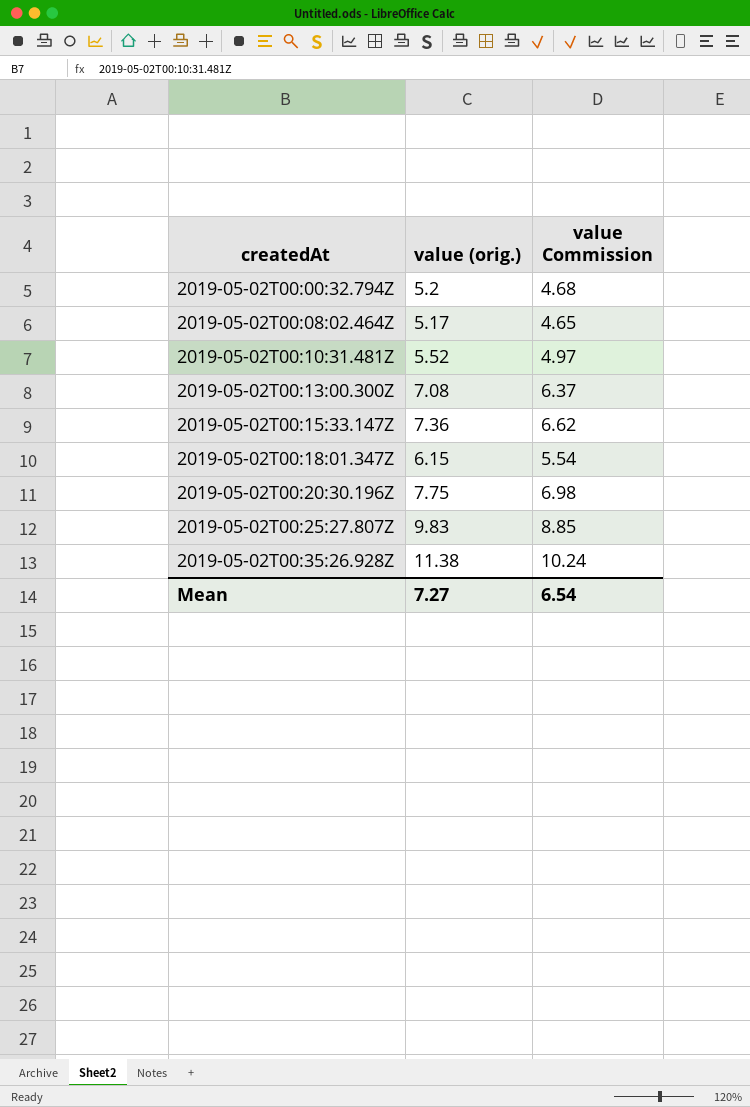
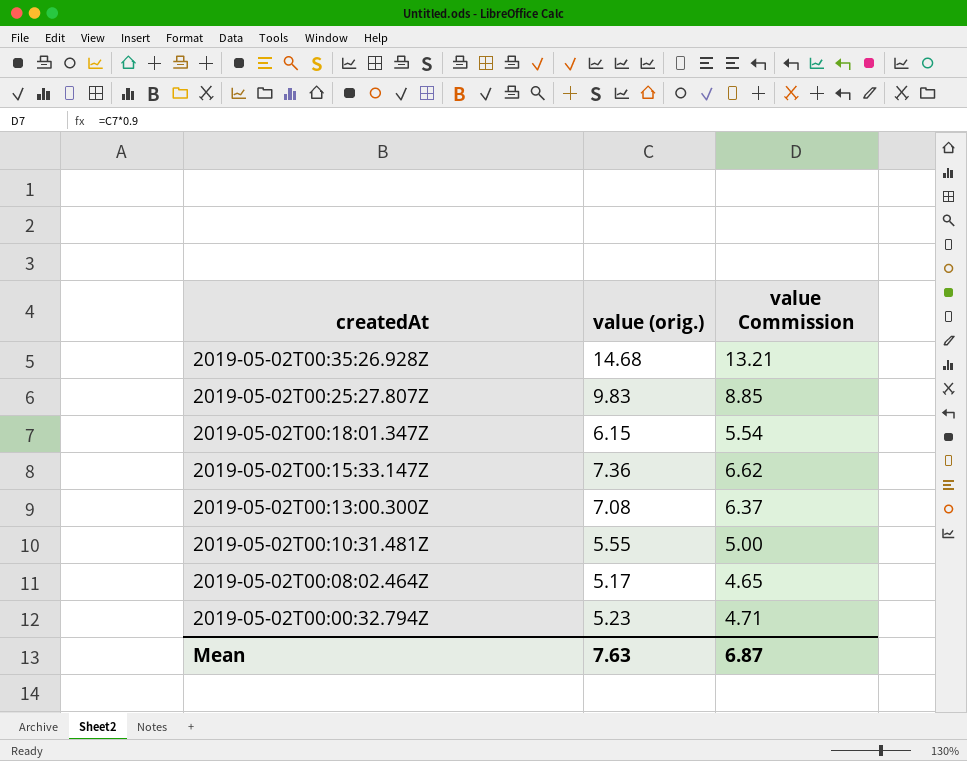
row order: createdAt ascending -> createdAt descending
row 2019-05-02T00:20:30.196Z: 7.75 | 6.98 -> none
2019-05-02T00:35:26.928Z | value (orig.): 11.38 -> 14.68
2019-05-02T00:35:26.928Z | value Commission: 10.24 -> 13.21
2019-05-02T00:10:31.481Z | value (orig.): 5.52 -> 5.55
2019-05-02T00:10:31.481Z | value Commission: 4.97 -> 5.00
2019-05-02T00:00:32.794Z | value (orig.): 5.2 -> 5.23
2019-05-02T00:00:32.794Z | value Commission: 4.68 -> 4.71
Mean | value (orig.): 7.27 -> 7.63
Mean | value Commission: 6.54 -> 6.87

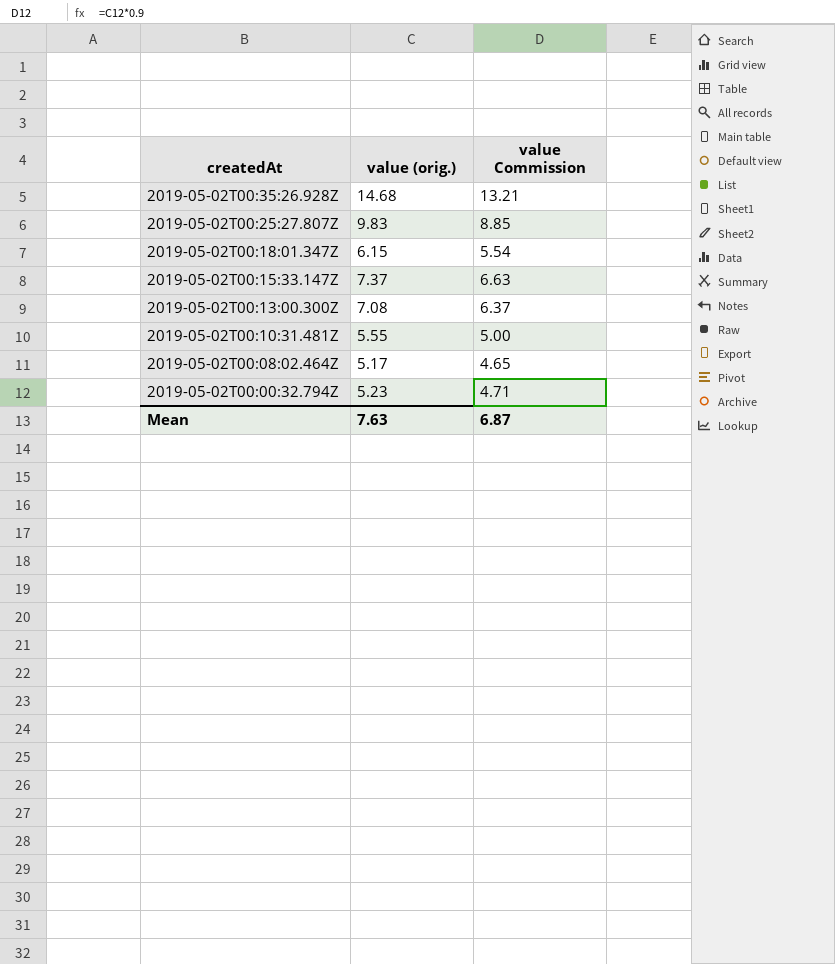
2019-05-02T00:15:33.147Z | value (orig.): 7.36 -> 7.37
2019-05-02T00:15:33.147Z | value Commission: 6.62 -> 6.63

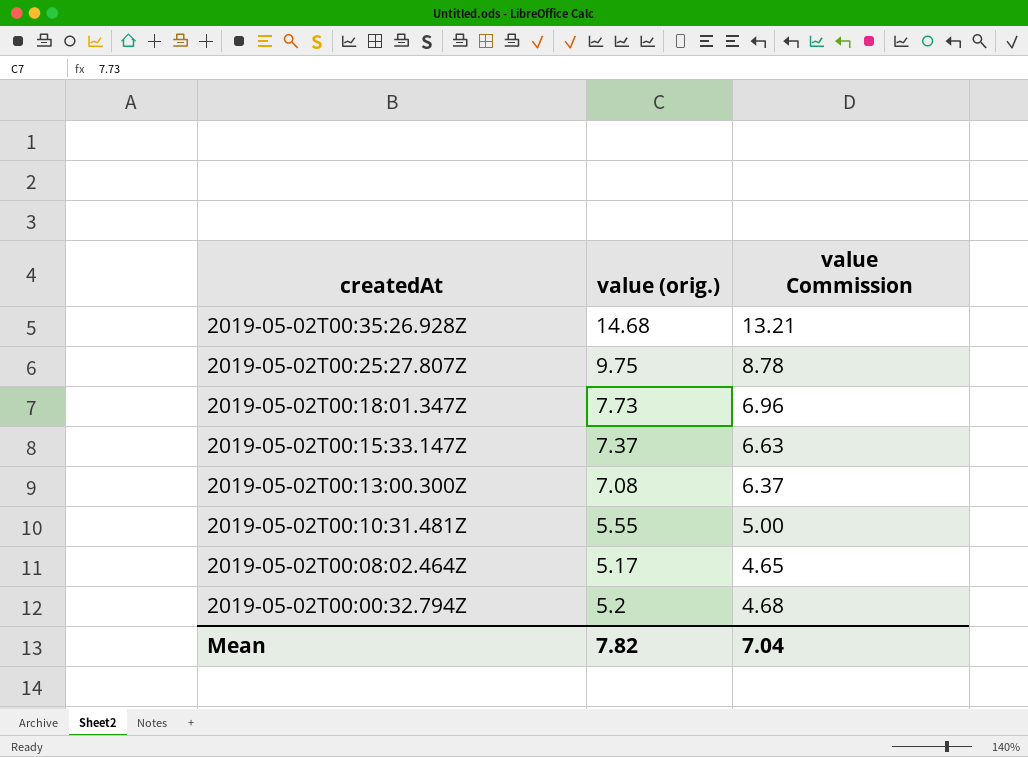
2019-05-02T00:25:27.807Z | value (orig.): 9.83 -> 9.75
2019-05-02T00:25:27.807Z | value Commission: 8.85 -> 8.78
2019-05-02T00:18:01.347Z | value (orig.): 6.15 -> 7.73
2019-05-02T00:18:01.347Z | value Commission: 5.54 -> 6.96
2019-05-02T00:00:32.794Z | value (orig.): 5.23 -> 5.2
2019-05-02T00:00:32.794Z | value Commission: 4.71 -> 4.68
Mean | value (orig.): 7.63 -> 7.82
Mean | value Commission: 6.87 -> 7.04

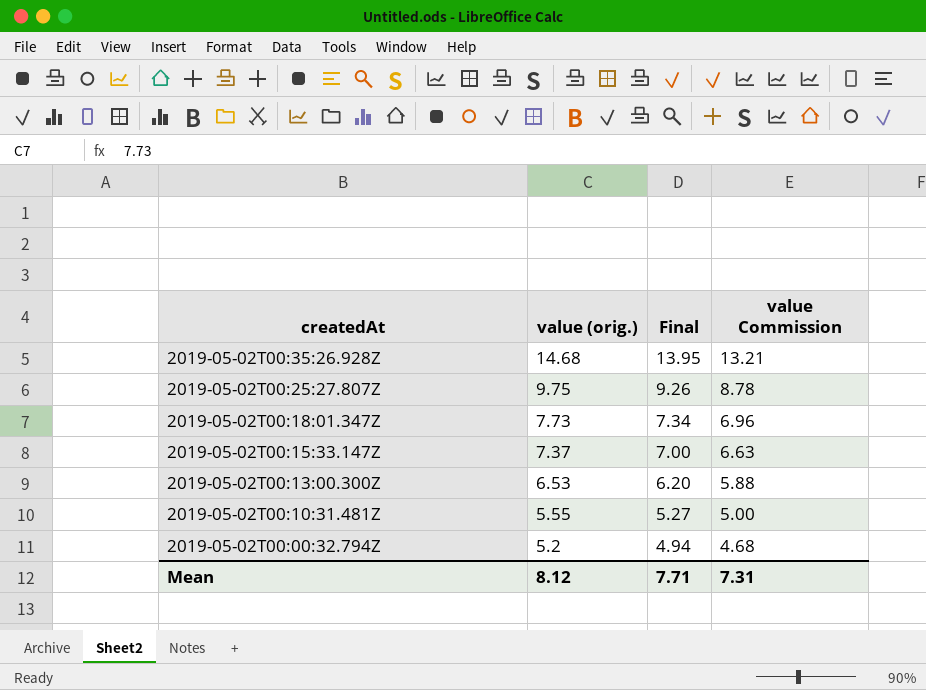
column Final | formula: none -> [value (orig.)] * 0.95
row 2019-05-02T00:08:02.464Z: 5.17 | 4.65 -> none
2019-05-02T00:13:00.300Z | value (orig.): 7.08 -> 6.53
2019-05-02T00:13:00.300Z | value Commission: 6.37 -> 5.88
Mean | value (orig.): 7.82 -> 8.12
Mean | value Commission: 7.04 -> 7.31

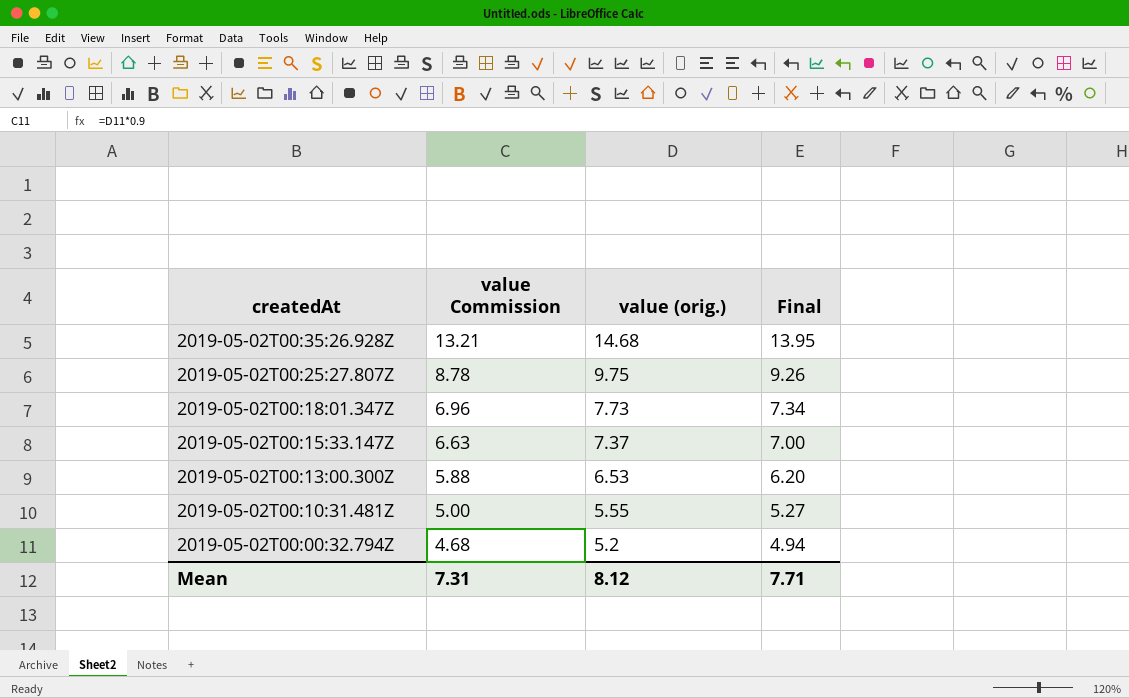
column value Commission | position: 4 -> 2

